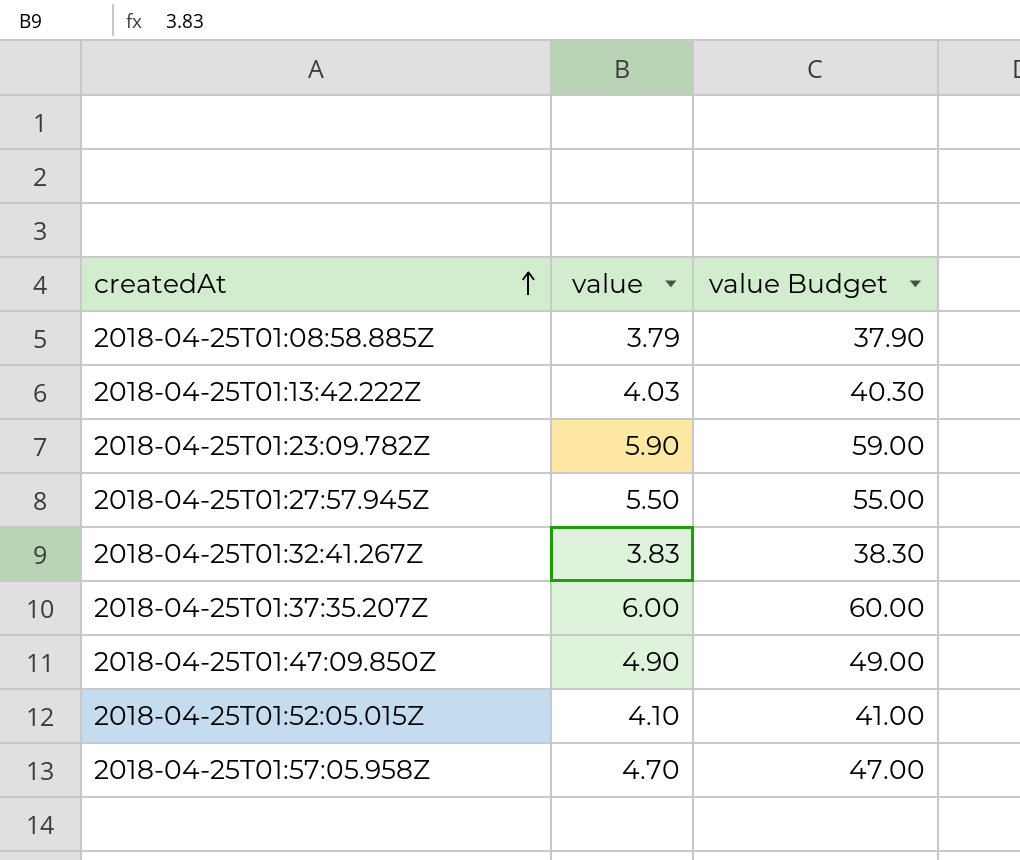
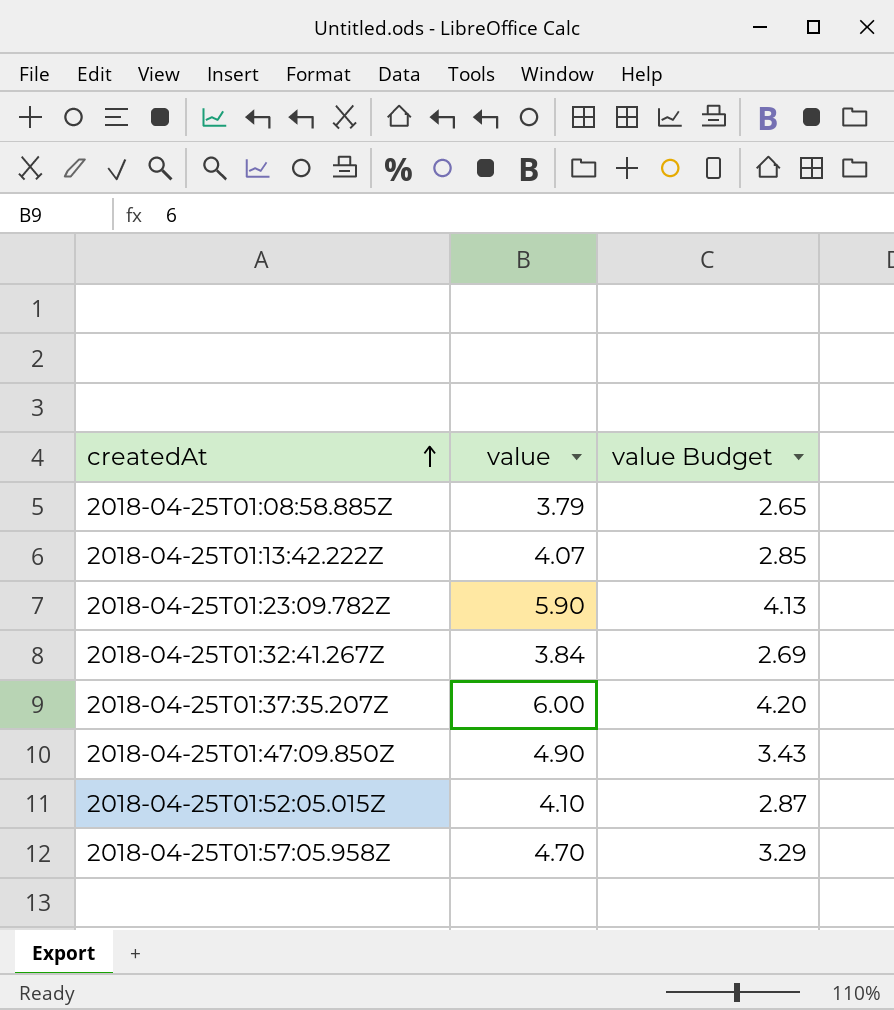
column value Budget | formula: [value] * 10 -> [value] * 0.7
row 2018-04-25T01:27:57.945Z: 5.50 | 55.00 -> none
2018-04-25T01:13:42.222Z | value: 4.03 -> 4.07
2018-04-25T01:32:41.267Z | value: 3.83 -> 3.84

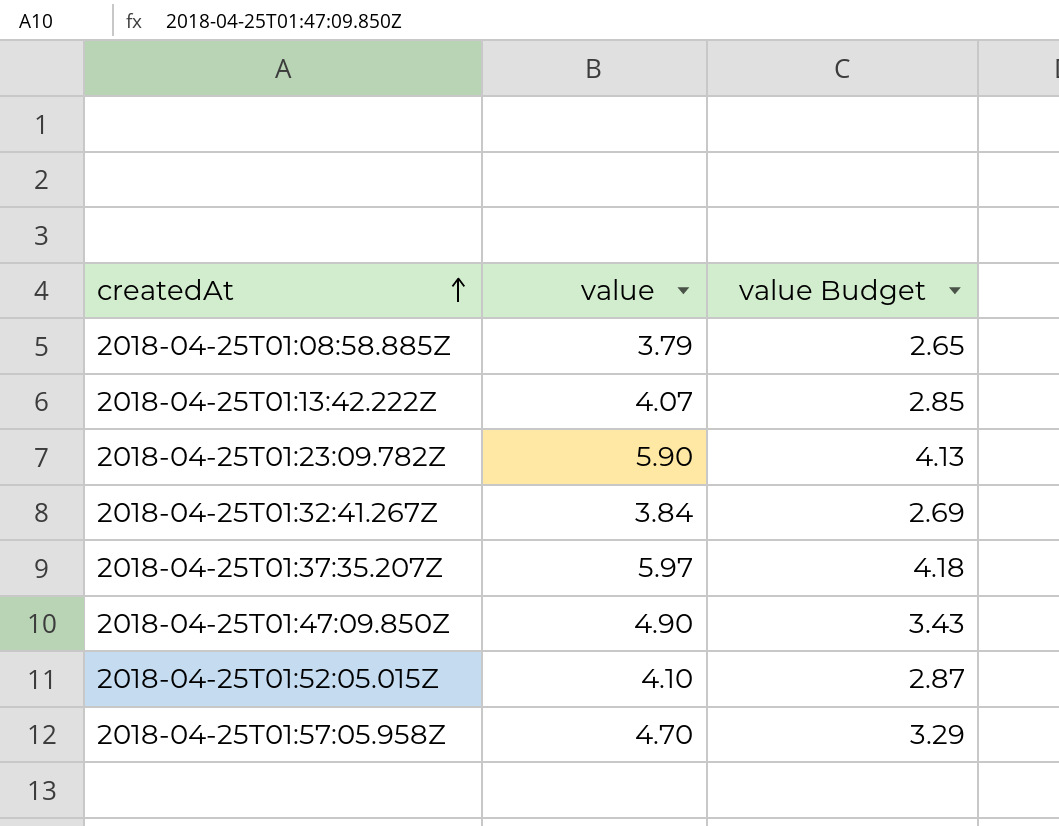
2018-04-25T01:37:35.207Z | value: 6.00 -> 5.97
2018-04-25T01:37:35.207Z | value Budget: 4.20 -> 4.18

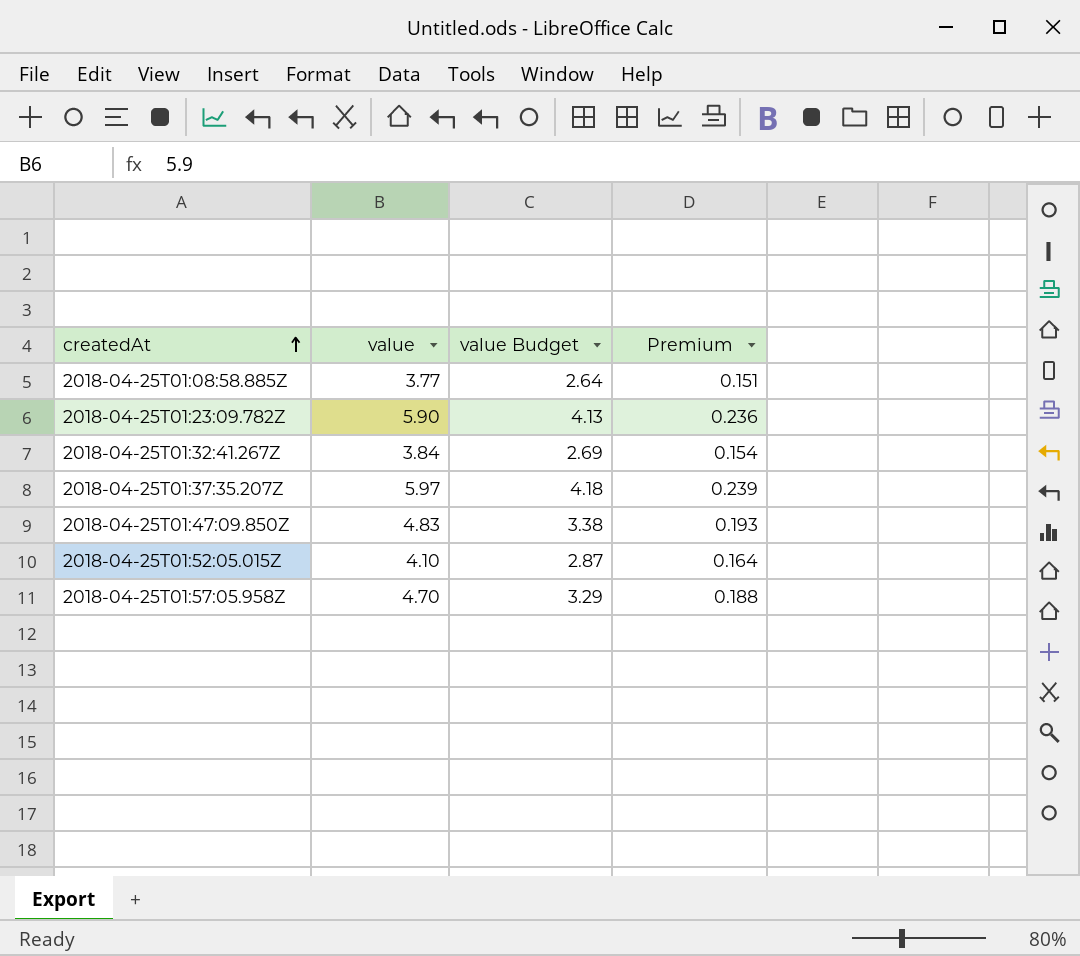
column Premium | formula: none -> [value] * 0.04
row 2018-04-25T01:13:42.222Z: 4.07 | 2.85 -> none
2018-04-25T01:08:58.885Z | value: 3.79 -> 3.77
2018-04-25T01:08:58.885Z | value Budget: 2.65 -> 2.64
2018-04-25T01:47:09.850Z | value: 4.90 -> 4.83
2018-04-25T01:47:09.850Z | value Budget: 3.43 -> 3.38

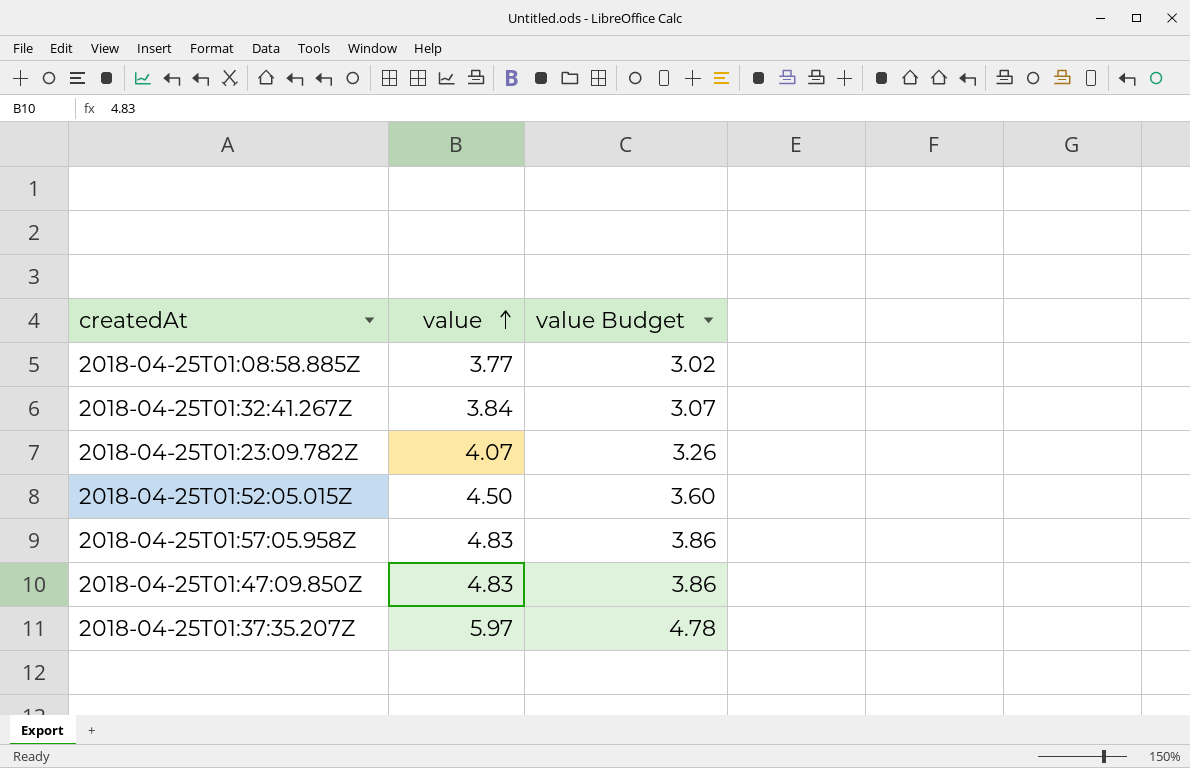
row order: createdAt ascending -> value ascending
column Premium | formula: [value] * 0.04 -> none
column value Budget | formula: [value] * 0.7 -> [value] * 0.8
2018-04-25T01:23:09.782Z | value: 5.90 -> 4.07
2018-04-25T01:52:05.015Z | value: 4.10 -> 4.50
2018-04-25T01:57:05.958Z | value: 4.70 -> 4.83

